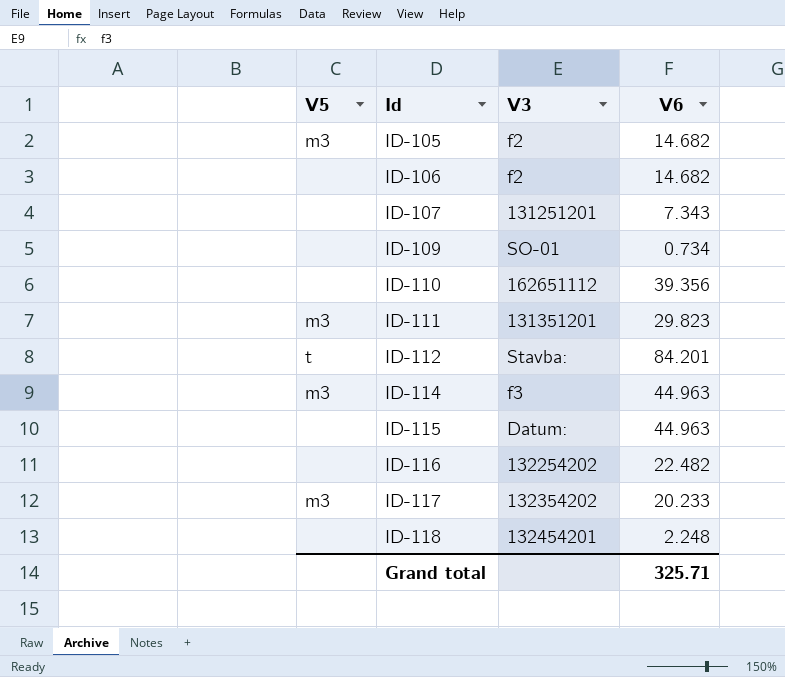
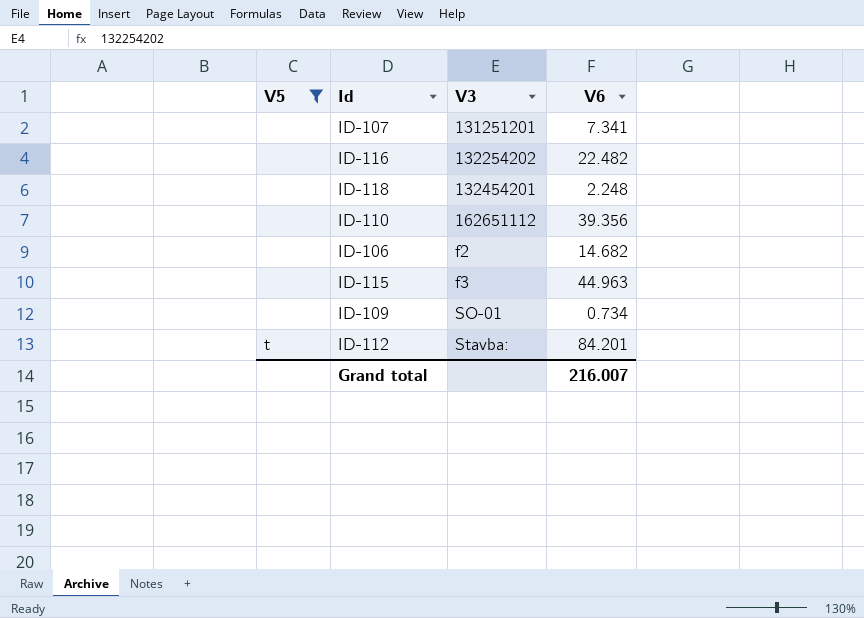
filter: none -> V5 != m3
row order: Id ascending -> V3 ascending
ID-107 | V6: 7.343 -> 7.341
ID-115 | V3: Datum: -> f3
Grand total | V6: 325.71 -> 216.007

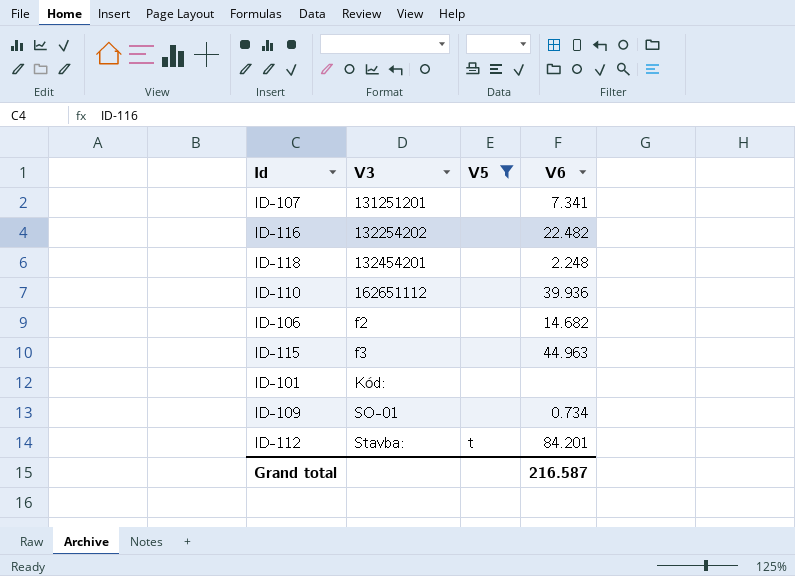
column V5 | position: 1 -> 3
ID-110 | V6: 39.356 -> 39.936
row ID-101: none -> Kód: | none | none
Grand total | V6: 216.007 -> 216.587

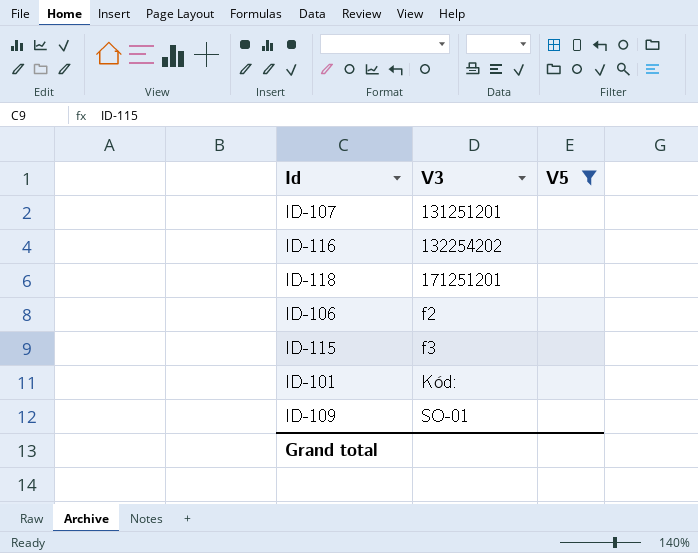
column V6 | position: 4 -> none
row ID-110: 162651112 | none | 39.936 -> none
row ID-112: Stavba: | t | 84.201 -> none
ID-118 | V3: 132454201 -> 171251201

